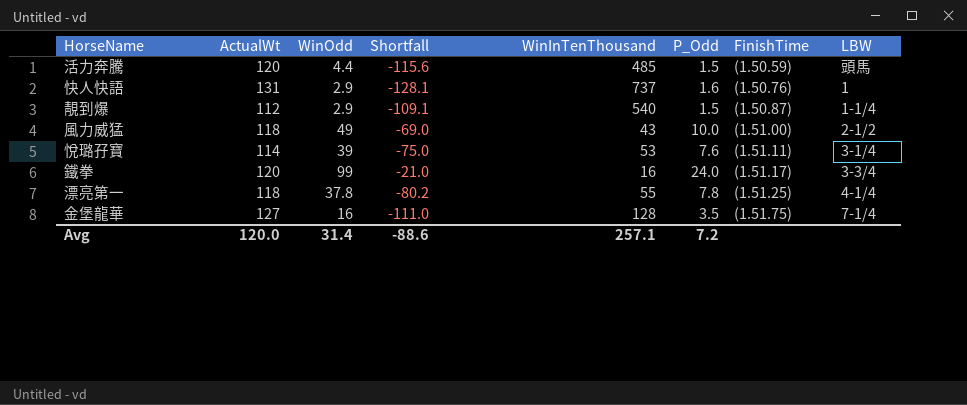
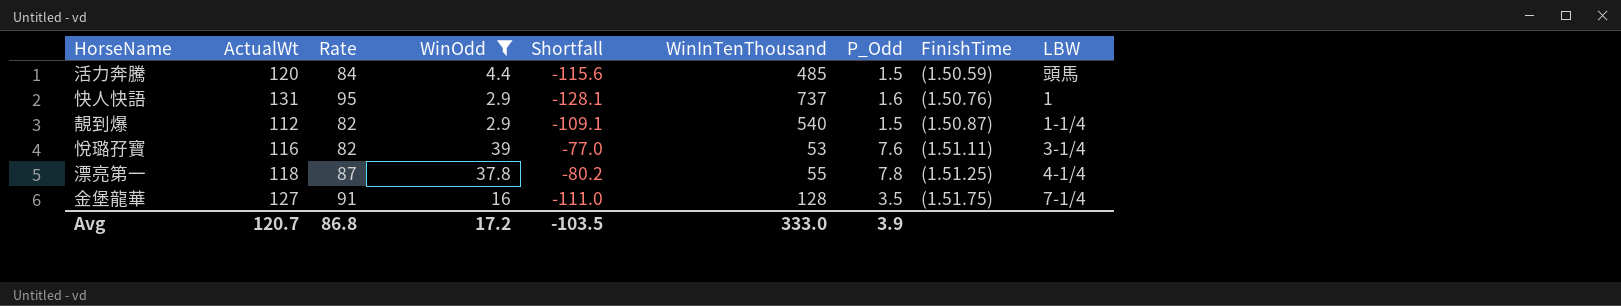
filter: none -> WinOdd <= 39
column Rate | position: none -> 3
悅璐孖寶 | ActualWt: 114 -> 116
悅璐孖寶 | Shortfall: -75.0 -> -77.0
Avg | ActualWt: 120.0 -> 120.7
Avg | WinOdd: 31.4 -> 17.2
Avg | Shortfall: -88.6 -> -103.5
Avg | WinInTenThousand: 257.1 -> 333.0
Avg | P_Odd: 7.2 -> 3.9

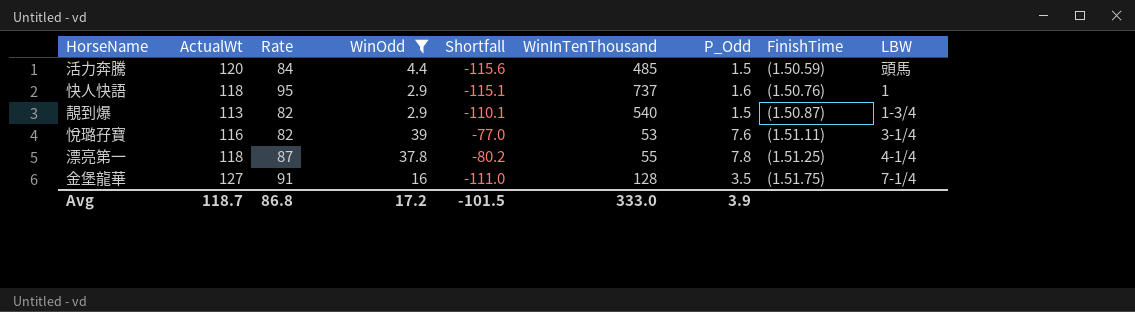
快人快語 | ActualWt: 131 -> 118
快人快語 | Shortfall: -128.1 -> -115.1
靚到爆 | ActualWt: 112 -> 113
靚到爆 | Shortfall: -109.1 -> -110.1
靚到爆 | LBW: 1-1/4 -> 1-3/4
Avg | ActualWt: 120.7 -> 118.7
Avg | Shortfall: -103.5 -> -101.5

